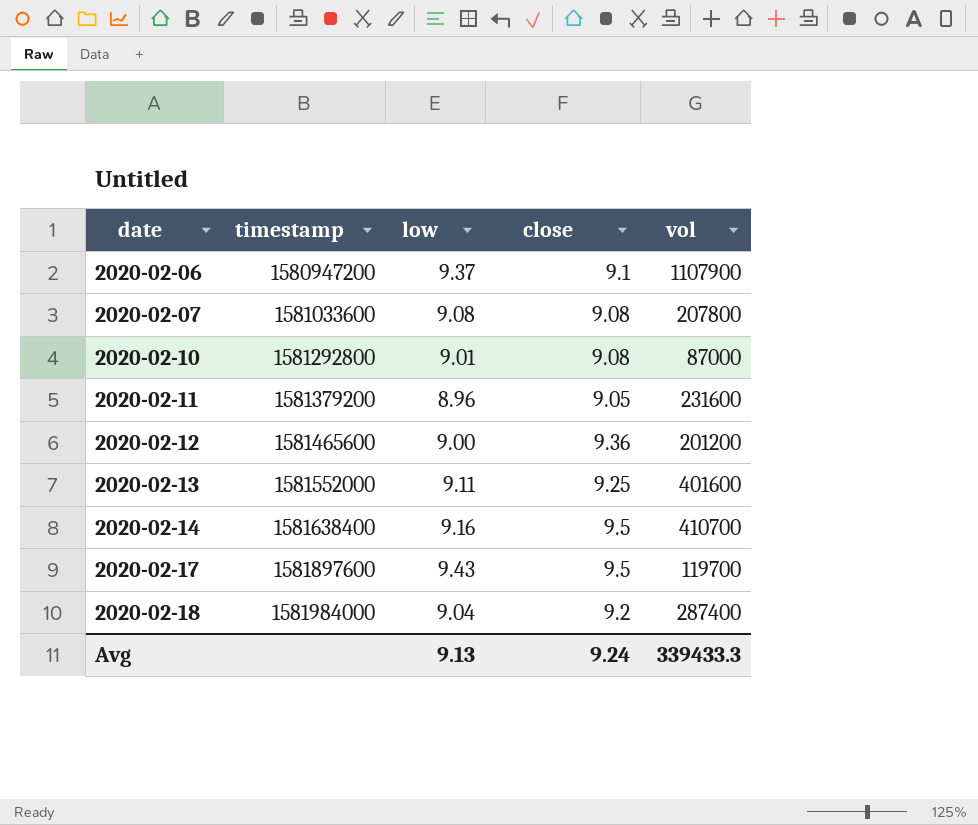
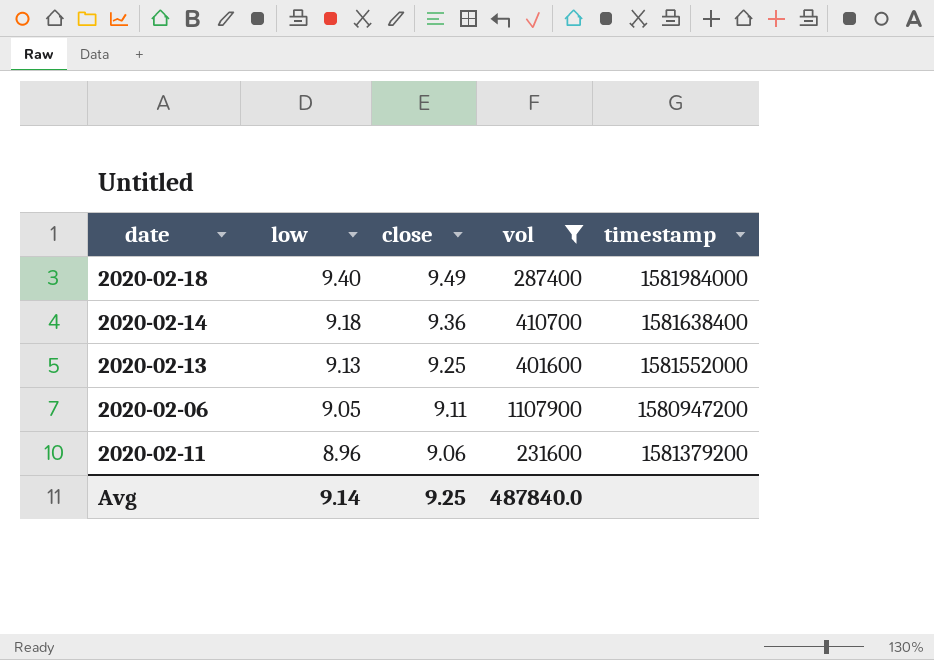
filter: none -> vol >= 231600
row order: date ascending -> low descending
column timestamp | position: 2 -> 5
2020-02-18 | low: 9.04 -> 9.40
2020-02-18 | close: 9.2 -> 9.49
2020-02-14 | low: 9.16 -> 9.18
2020-02-14 | close: 9.5 -> 9.36
2020-02-13 | low: 9.11 -> 9.13
2020-02-06 | low: 9.37 -> 9.05
2020-02-06 | close: 9.1 -> 9.11
2020-02-11 | close: 9.05 -> 9.06
Avg | low: 9.13 -> 9.14
Avg | close: 9.24 -> 9.25
Avg | vol: 339433.3 -> 487840.0

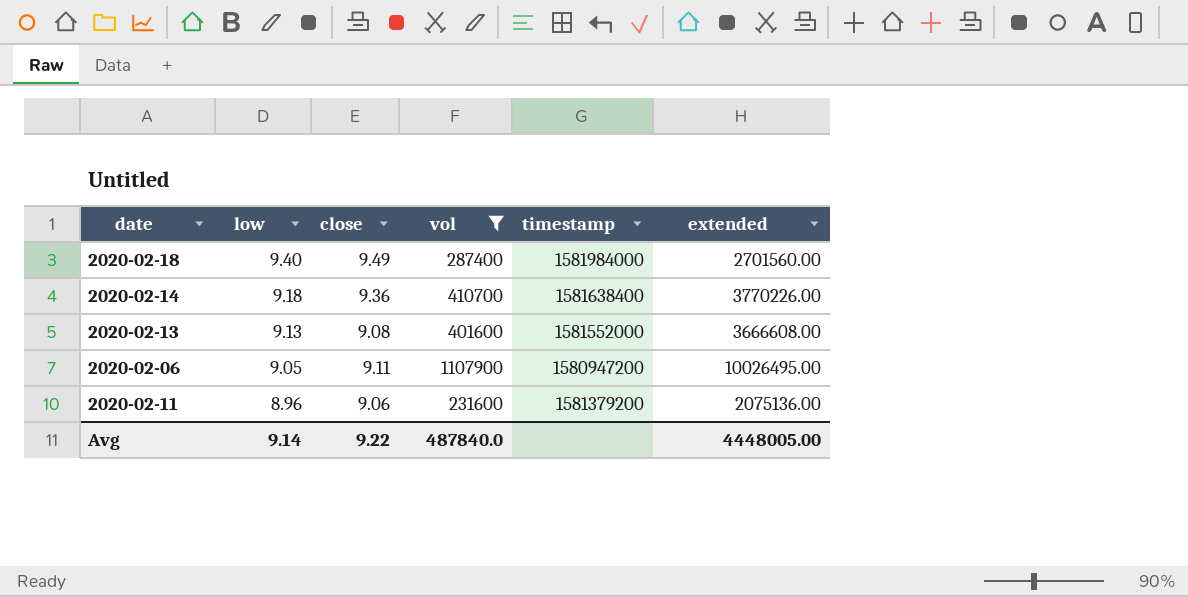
column extended | formula: none -> [low] * [vol]
2020-02-13 | close: 9.25 -> 9.08
Avg | close: 9.25 -> 9.22

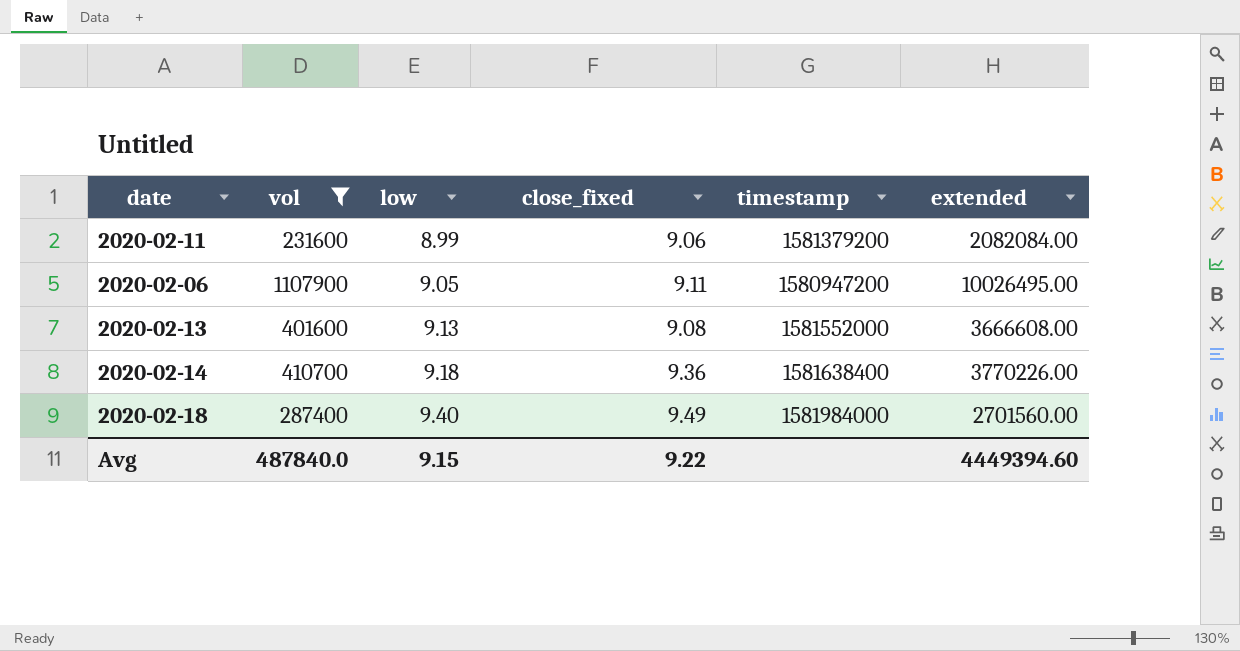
row order: low descending -> low ascending
column vol | position: 4 -> 2
column name: close -> close_fixed
2020-02-11 | low: 8.96 -> 8.99
2020-02-11 | extended: 2075136.00 -> 2082084.00
Avg | low: 9.14 -> 9.15
Avg | extended: 4448005.00 -> 4449394.60

